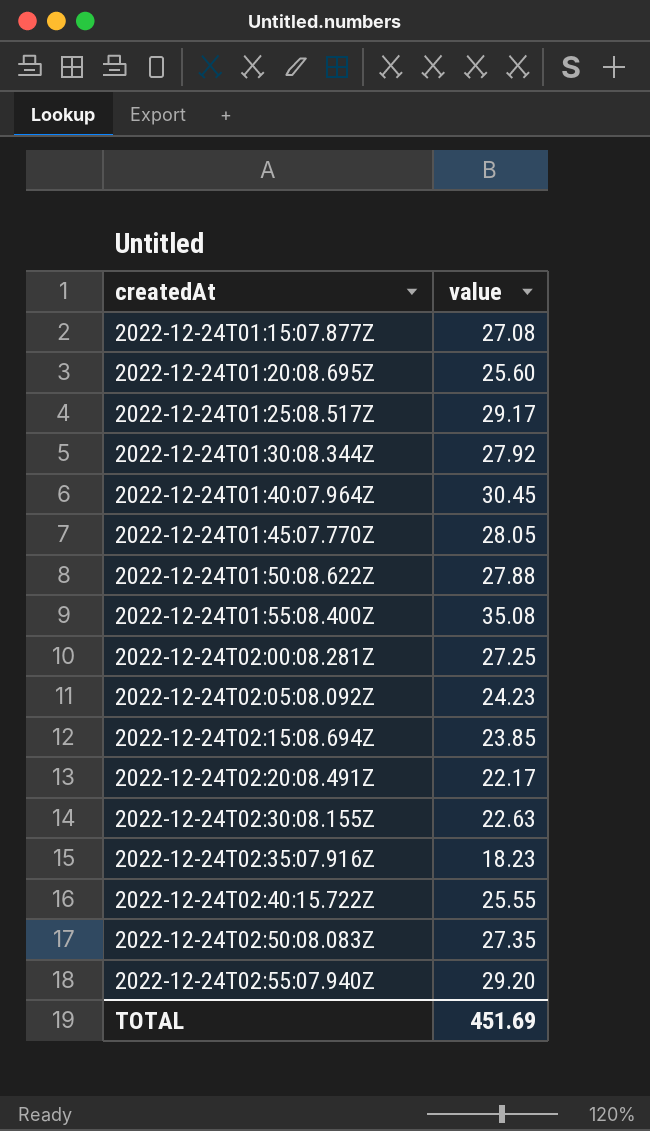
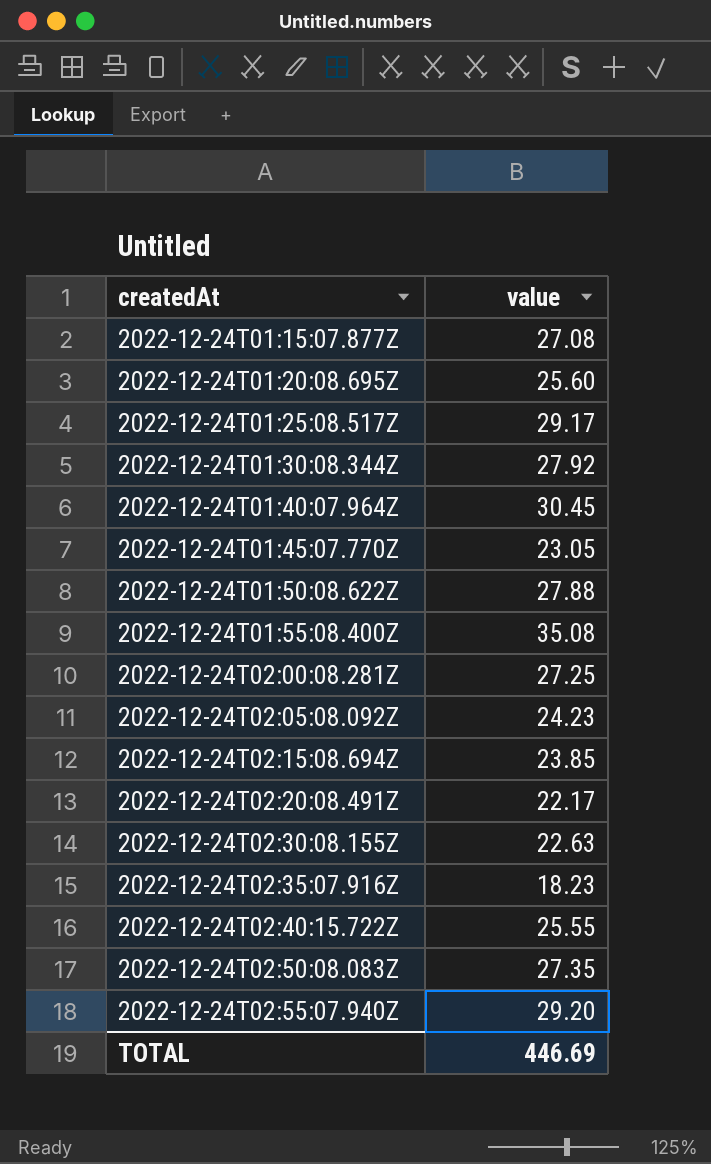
2022-12-24T01:45:07.770Z | value: 28.05 -> 23.05
TOTAL | value: 451.69 -> 446.69

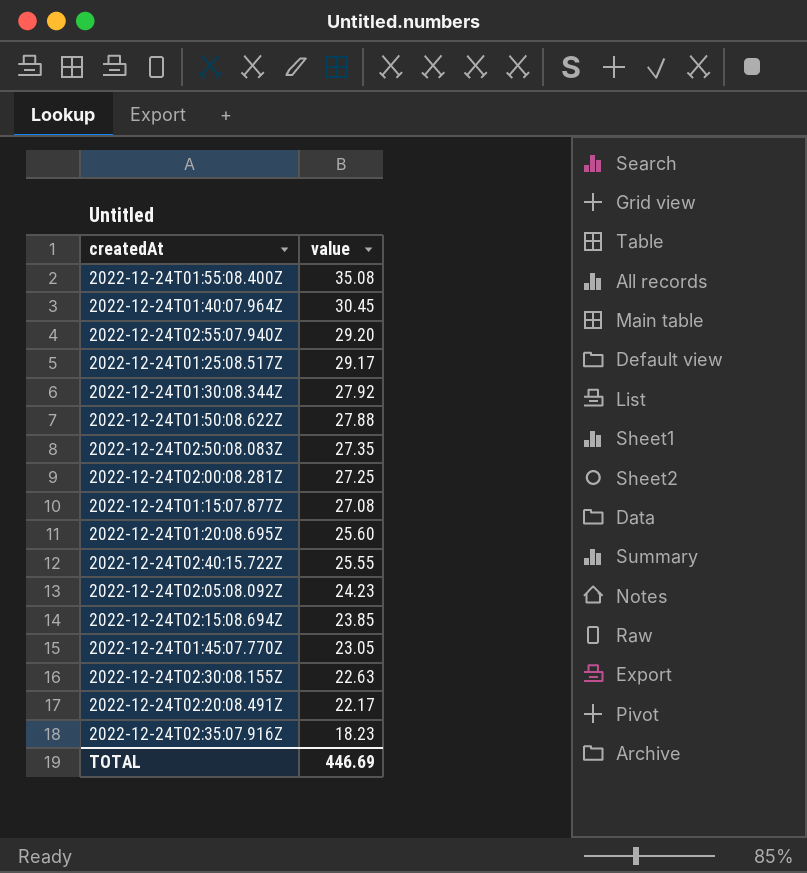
row order: createdAt ascending -> value descending

